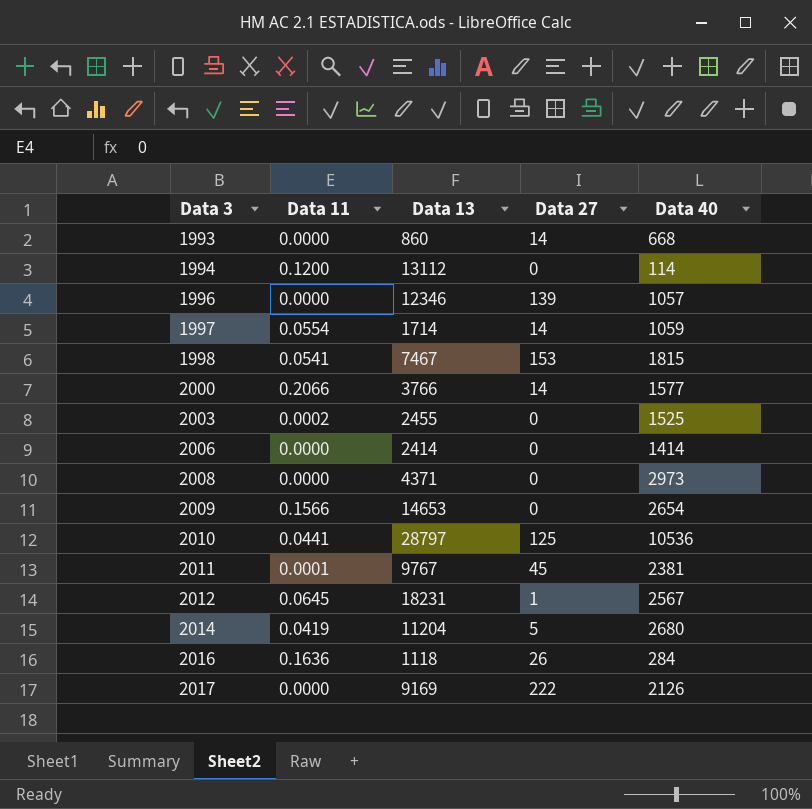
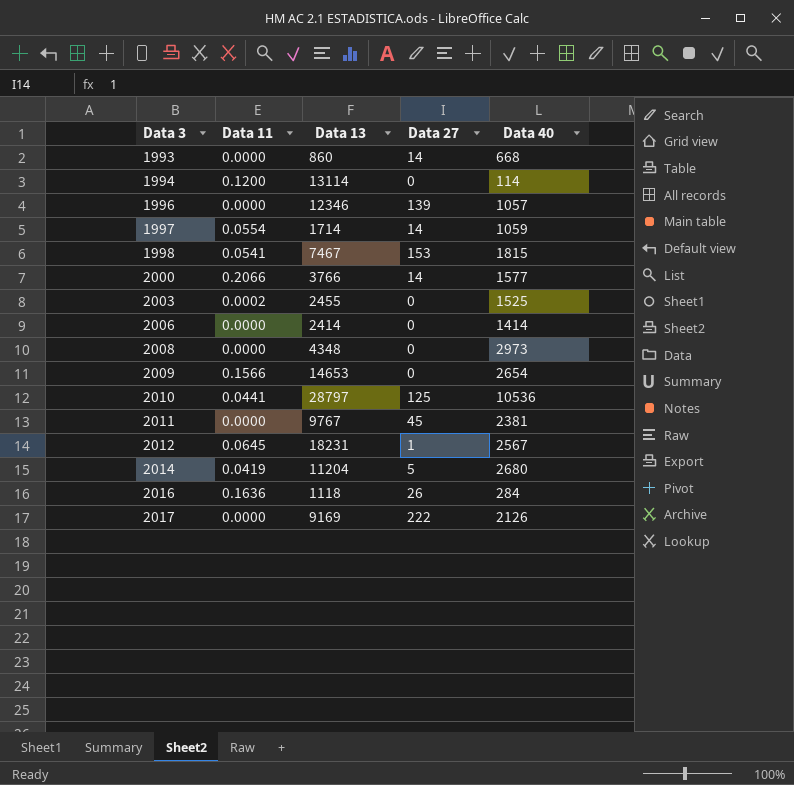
1994 | Data 13: 13112 -> 13114
2008 | Data 13: 4371 -> 4348
2011 | Data 11: 0.0001 -> 0.0000

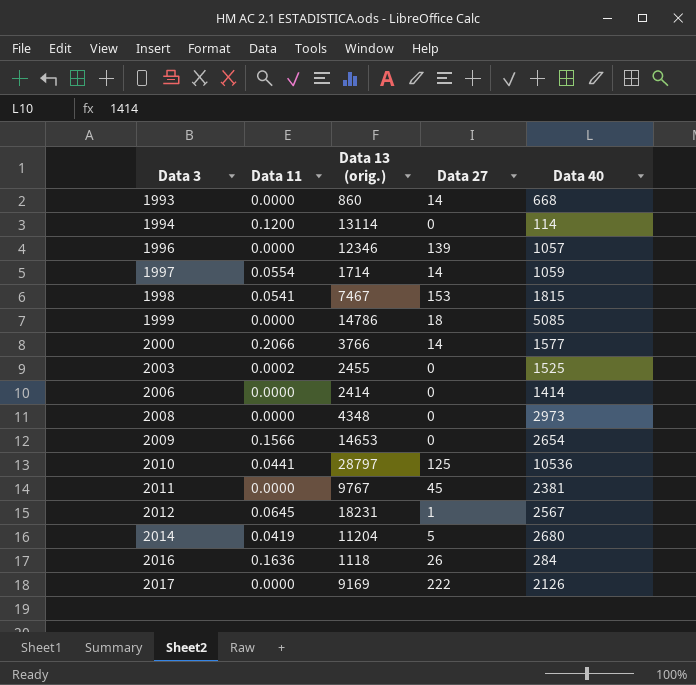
column name: Data 13 -> Data 13 (orig.)
row 1999: none -> 0.0000 | 14786 | 18 | 5085

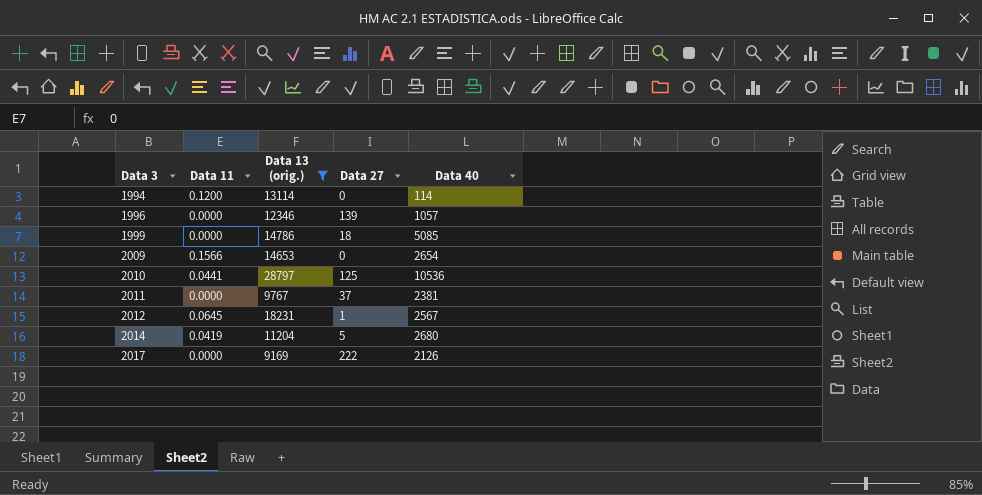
filter: none -> Data 13 (orig.) >= 9169
2011 | Data 27: 45 -> 37

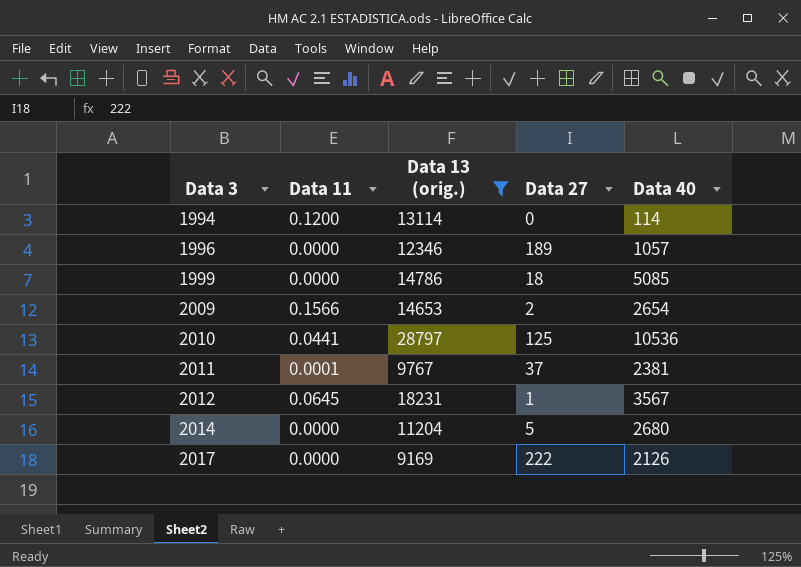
1996 | Data 27: 139 -> 189
2009 | Data 27: 0 -> 2
2011 | Data 11: 0.0000 -> 0.0001
2012 | Data 40: 2567 -> 3567
2014 | Data 11: 0.0419 -> 0.0000

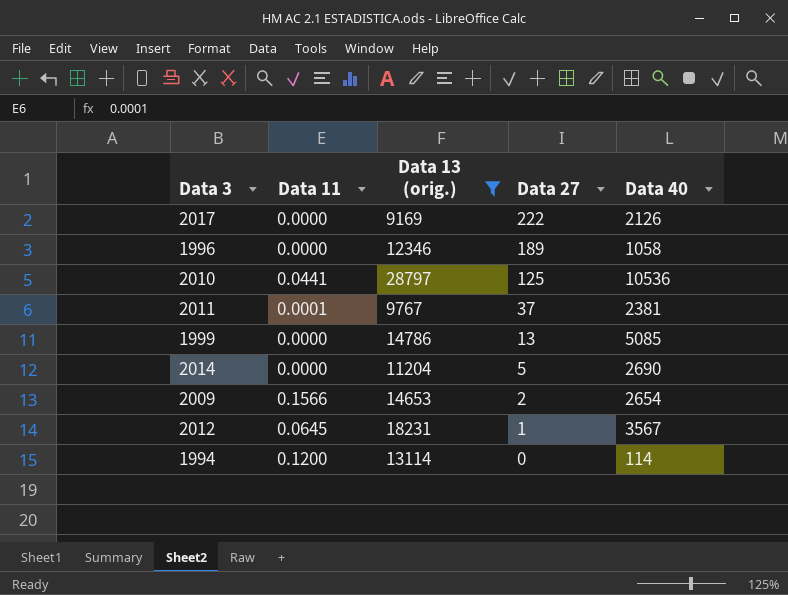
row order: Data 3 ascending -> Data 27 descending
1996 | Data 40: 1057 -> 1058
1999 | Data 27: 18 -> 13
2014 | Data 40: 2680 -> 2690

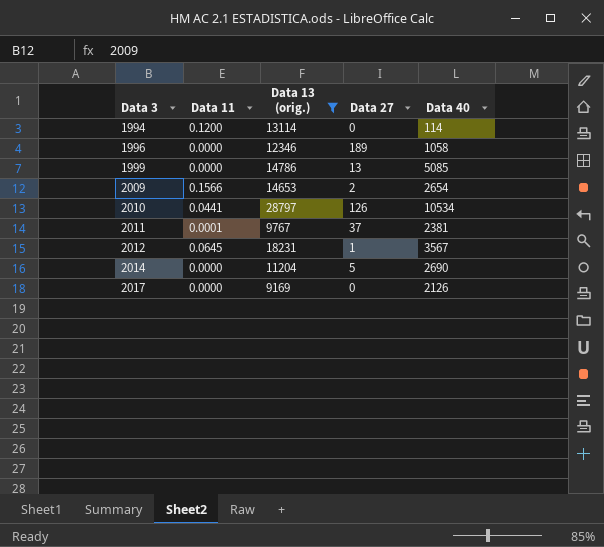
row order: Data 27 descending -> Data 3 ascending
2010 | Data 27: 125 -> 126
2010 | Data 40: 10536 -> 10534
2017 | Data 27: 222 -> 0

